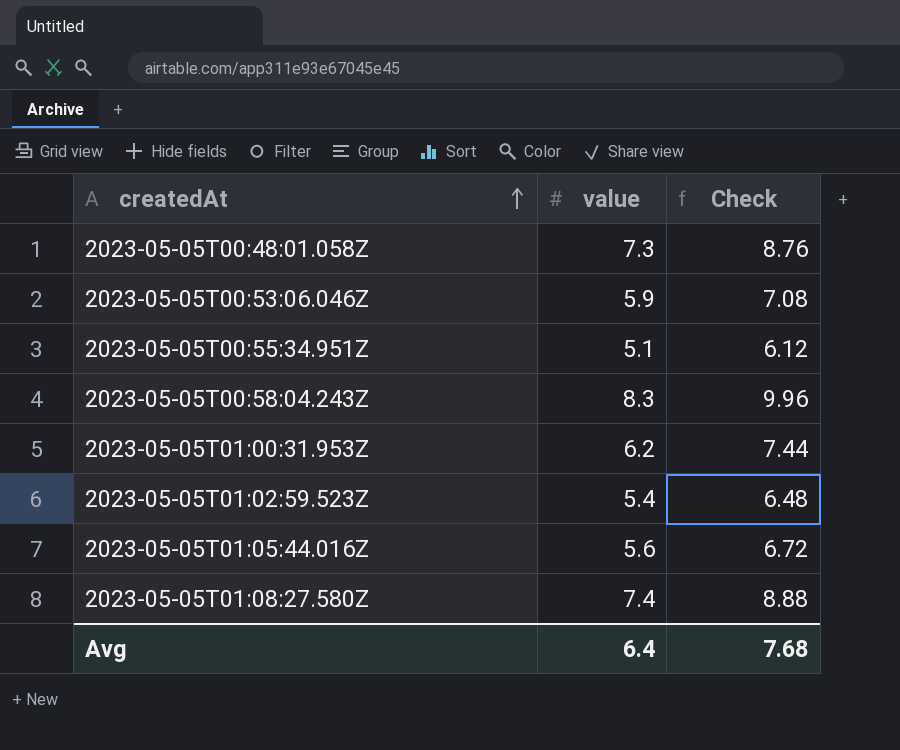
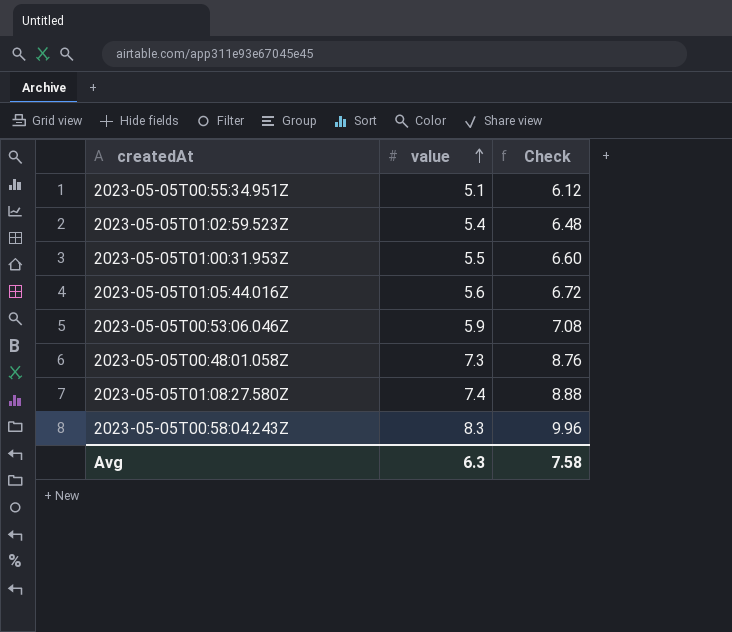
row order: createdAt ascending -> value ascending
2023-05-05T01:00:31.953Z | value: 6.2 -> 5.5
2023-05-05T01:00:31.953Z | Check: 7.44 -> 6.60
Avg | value: 6.4 -> 6.3
Avg | Check: 7.68 -> 7.58

